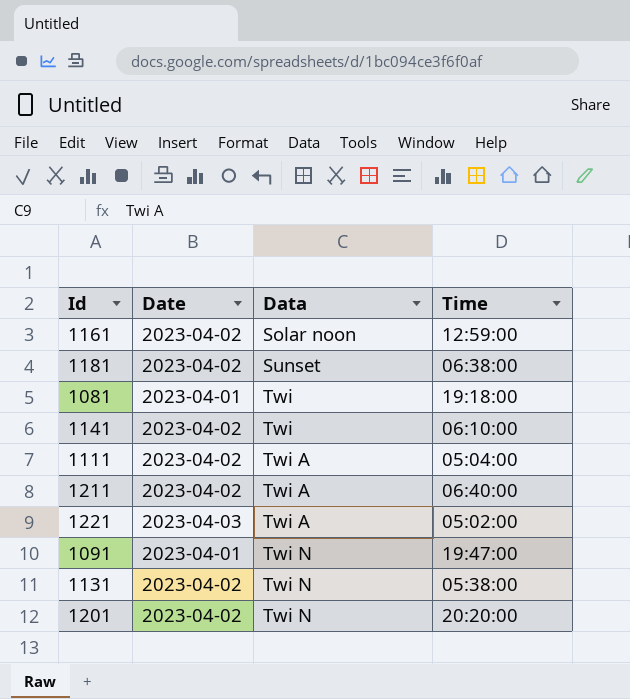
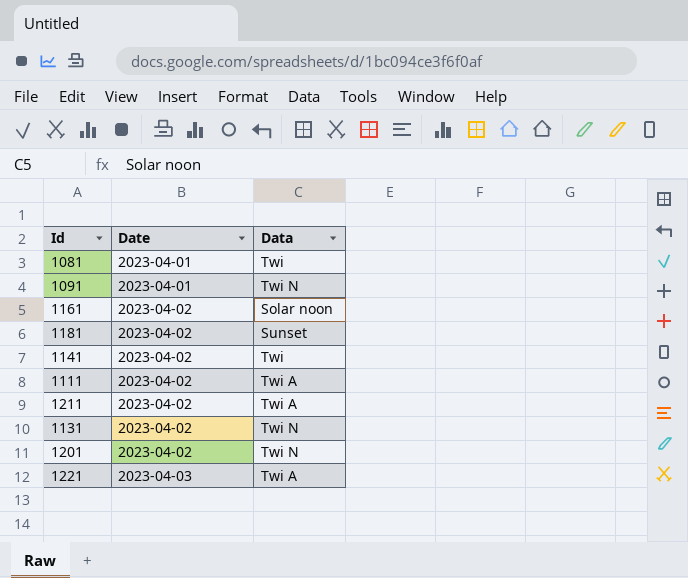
row order: Data ascending -> Date ascending
column Time | position: 4 -> none

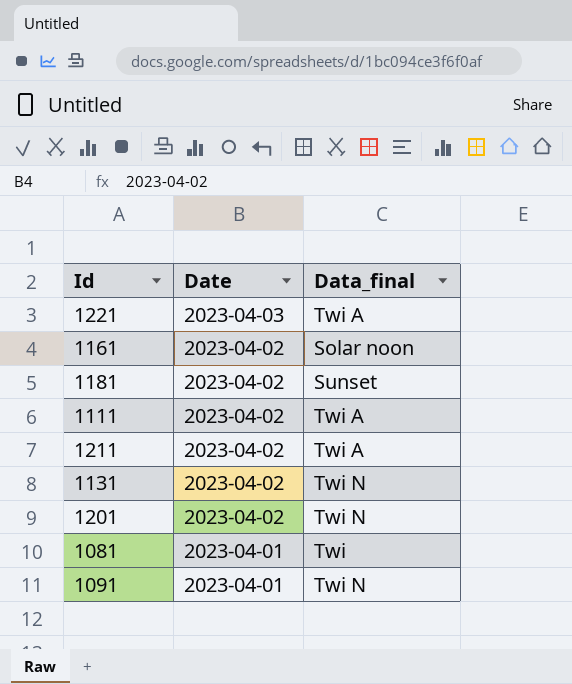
row order: Date ascending -> Date descending
column name: Data -> Data_final
row 1141: 2023-04-02 | Twi -> none

